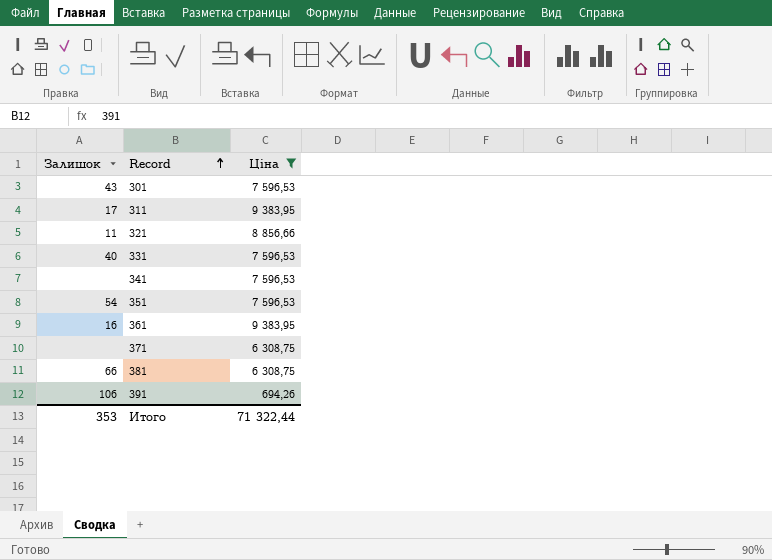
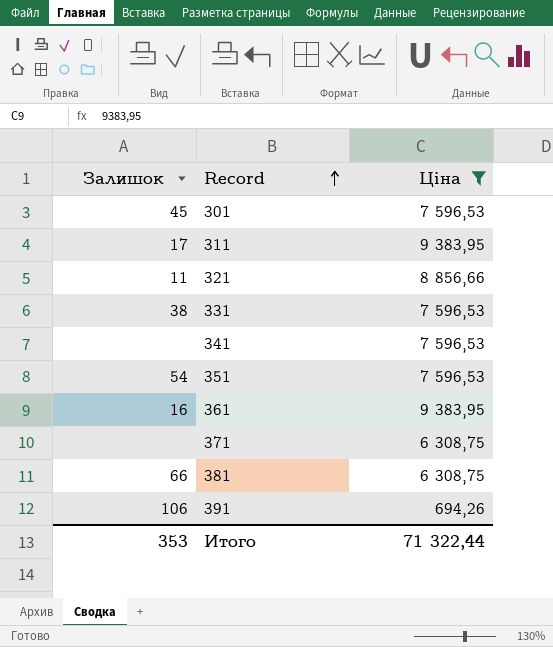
301 | Залишок: 43 -> 45
331 | Залишок: 40 -> 38

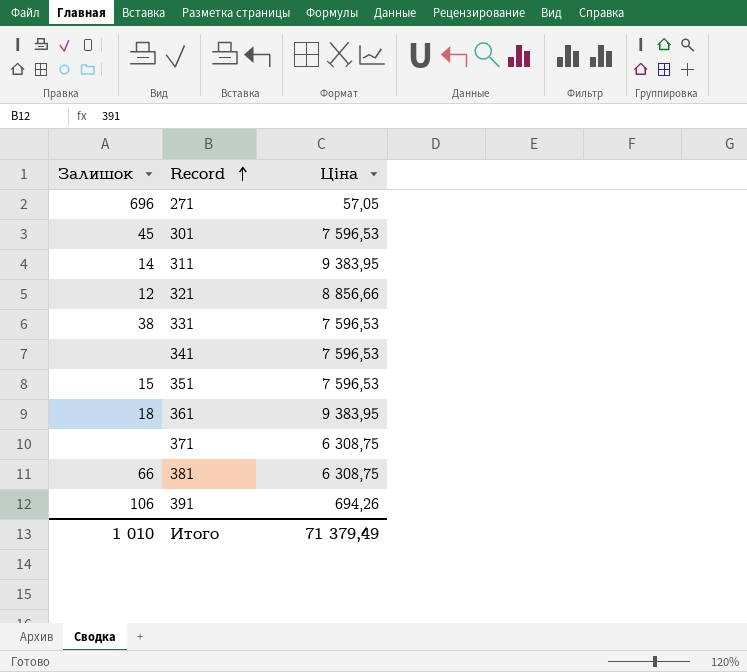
filter: Ціна != 57,05 -> none
311 | Залишок: 17 -> 14
321 | Залишок: 11 -> 12
351 | Залишок: 54 -> 15
361 | Залишок: 16 -> 18
Итого | Залишок: 353 -> 1 010
Итого | Ціна: 71 322,44 -> 71 379,49

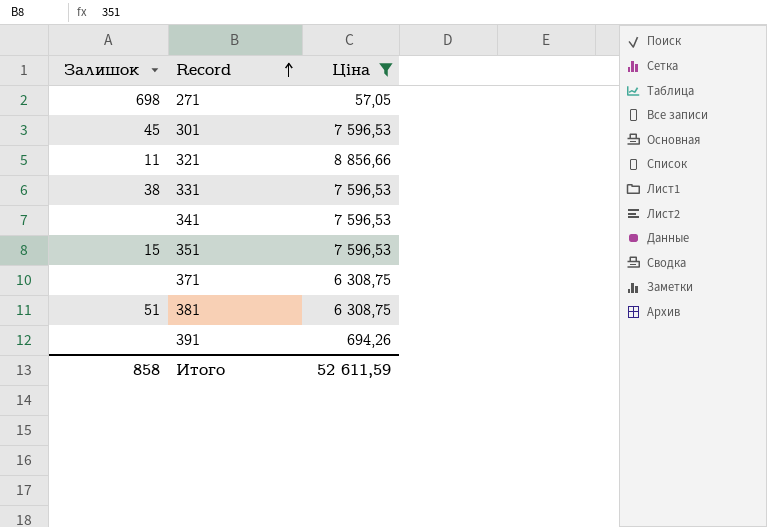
filter: none -> Ціна != 9 383,95
271 | Залишок: 696 -> 698
321 | Залишок: 12 -> 11
381 | Залишок: 66 -> 51
391 | Залишок: 106 -> none
Итого | Залишок: 1 010 -> 858
Итого | Ціна: 71 379,49 -> 52 611,59

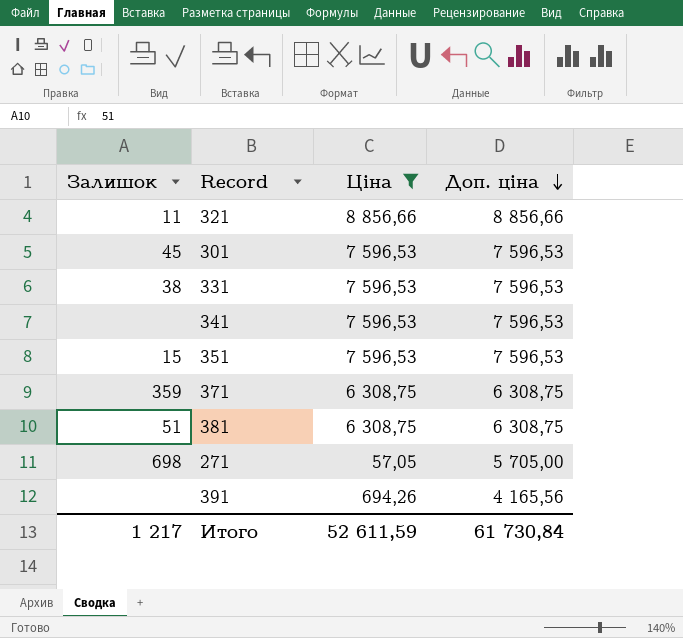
row order: Record ascending -> Доп. ціна descending
column Доп. ціна | position: none -> 4
371 | Залишок: none -> 359
Итого | Залишок: 858 -> 1 217

